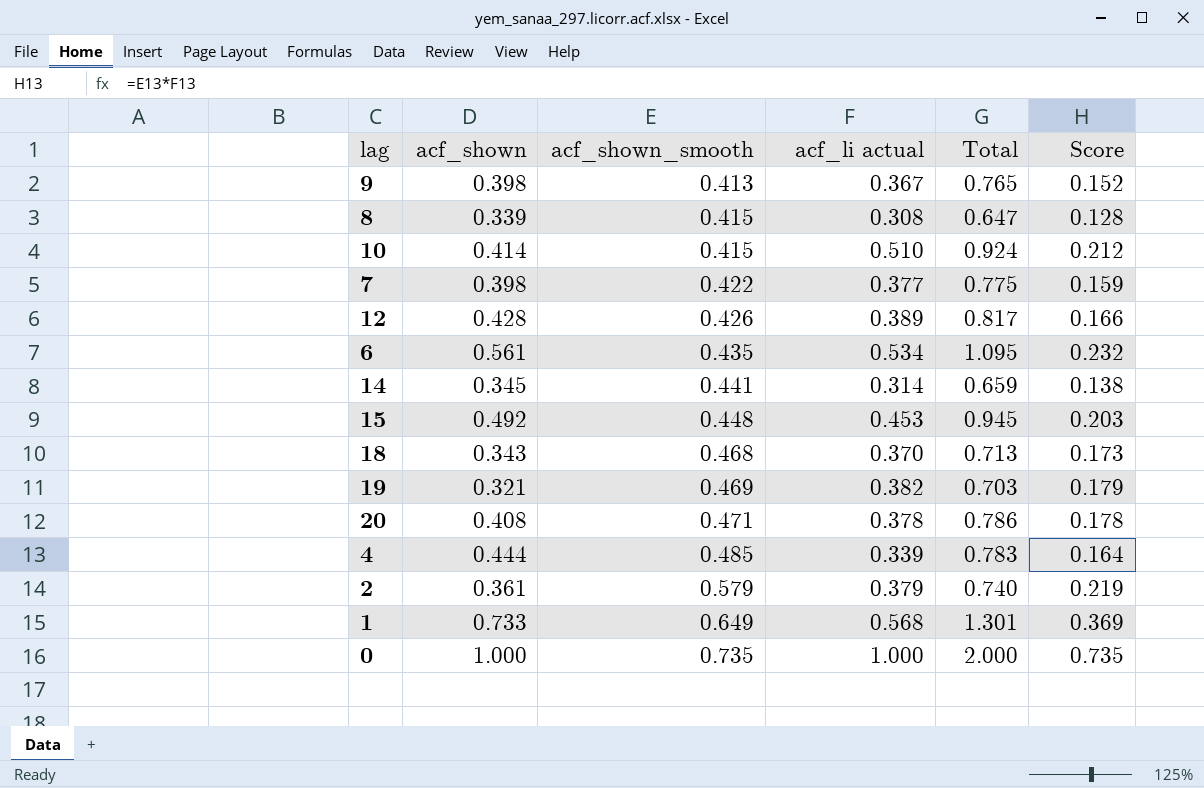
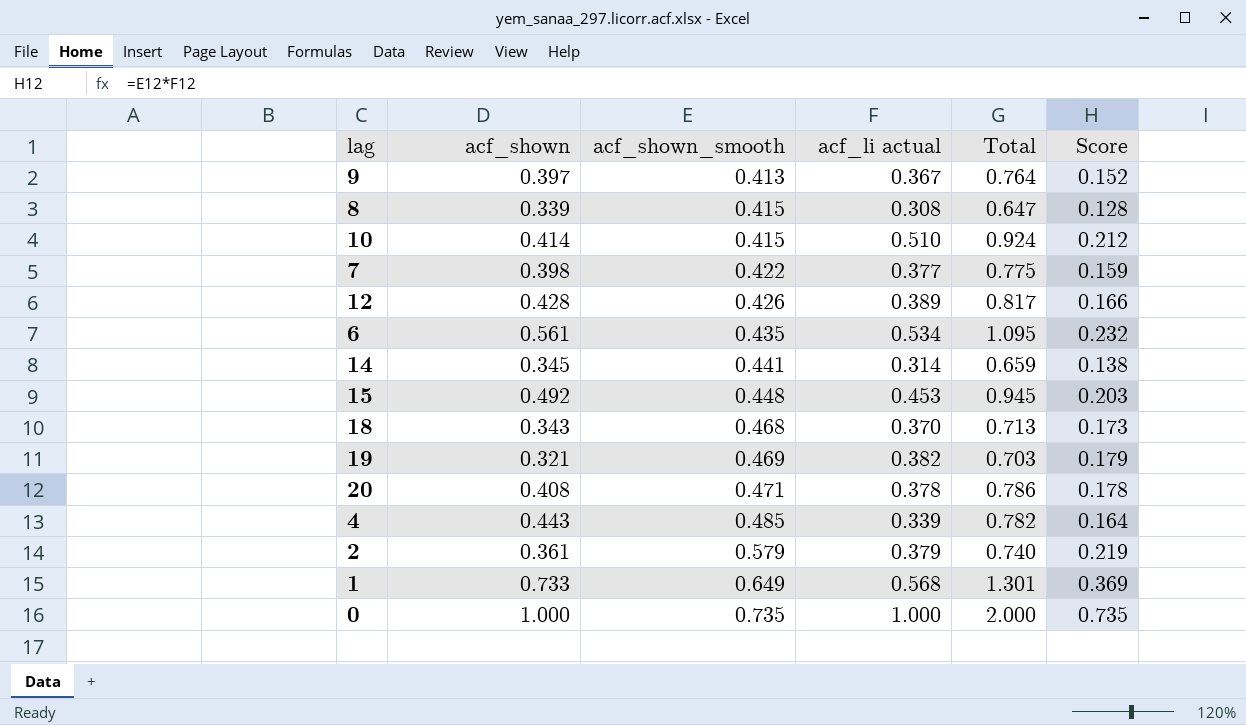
9 | acf_shown: 0.398 -> 0.397
9 | Total: 0.765 -> 0.764
4 | acf_shown: 0.444 -> 0.443
4 | Total: 0.783 -> 0.782

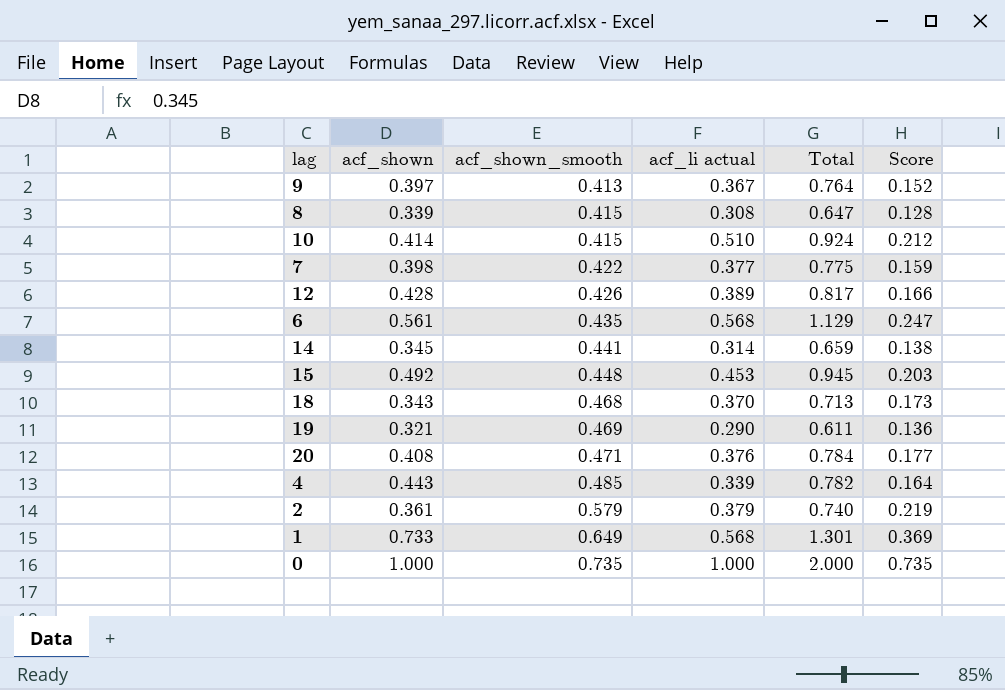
6 | acf_li actual: 0.534 -> 0.568
6 | Total: 1.095 -> 1.129
6 | Score: 0.232 -> 0.247
19 | acf_li actual: 0.382 -> 0.290
19 | Total: 0.703 -> 0.611
19 | Score: 0.179 -> 0.136
20 | acf_li actual: 0.378 -> 0.376
20 | Total: 0.786 -> 0.784
20 | Score: 0.178 -> 0.177

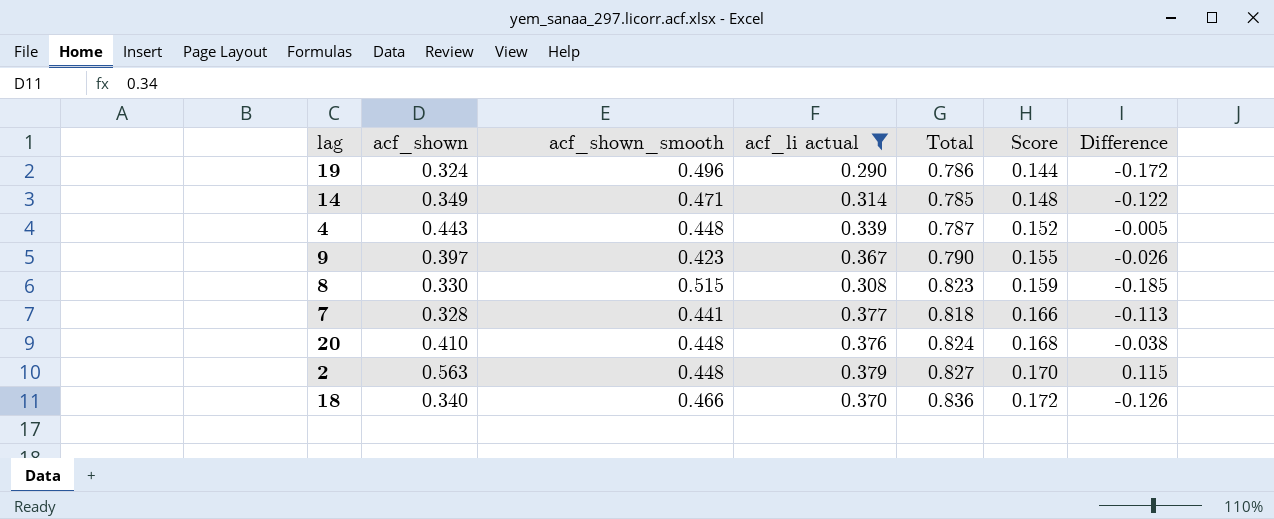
filter: none -> acf_li actual <= 0.379
row order: acf_shown_smooth ascending -> Score ascending
column Total | formula: [acf_shown] + [acf_li actual] -> [acf_shown_smooth] + [acf_li actual]
column Difference | formula: none -> [acf_shown] - [acf_shown_smooth]
19 | acf_shown: 0.321 -> 0.324
19 | acf_shown_smooth: 0.469 -> 0.496
19 | Score: 0.136 -> 0.144
14 | acf_shown: 0.345 -> 0.349
14 | acf_shown_smooth: 0.441 -> 0.471
14 | Score: 0.138 -> 0.148
4 | acf_shown_smooth: 0.485 -> 0.448
4 | Score: 0.164 -> 0.152
9 | acf_shown_smooth: 0.413 -> 0.423
9 | Score: 0.152 -> 0.155
8 | acf_shown: 0.339 -> 0.330
8 | acf_shown_smooth: 0.415 -> 0.515
8 | Score: 0.128 -> 0.159
7 | acf_shown: 0.398 -> 0.328
7 | acf_shown_smooth: 0.422 -> 0.441
7 | Score: 0.159 -> 0.166
20 | acf_shown: 0.408 -> 0.410
20 | acf_shown_smooth: 0.471 -> 0.448
20 | Score: 0.177 -> 0.168
2 | acf_shown: 0.361 -> 0.563
2 | acf_shown_smooth: 0.579 -> 0.448
2 | Score: 0.219 -> 0.170
18 | acf_shown: 0.343 -> 0.340
18 | acf_shown_smooth: 0.468 -> 0.466
18 | Score: 0.173 -> 0.172

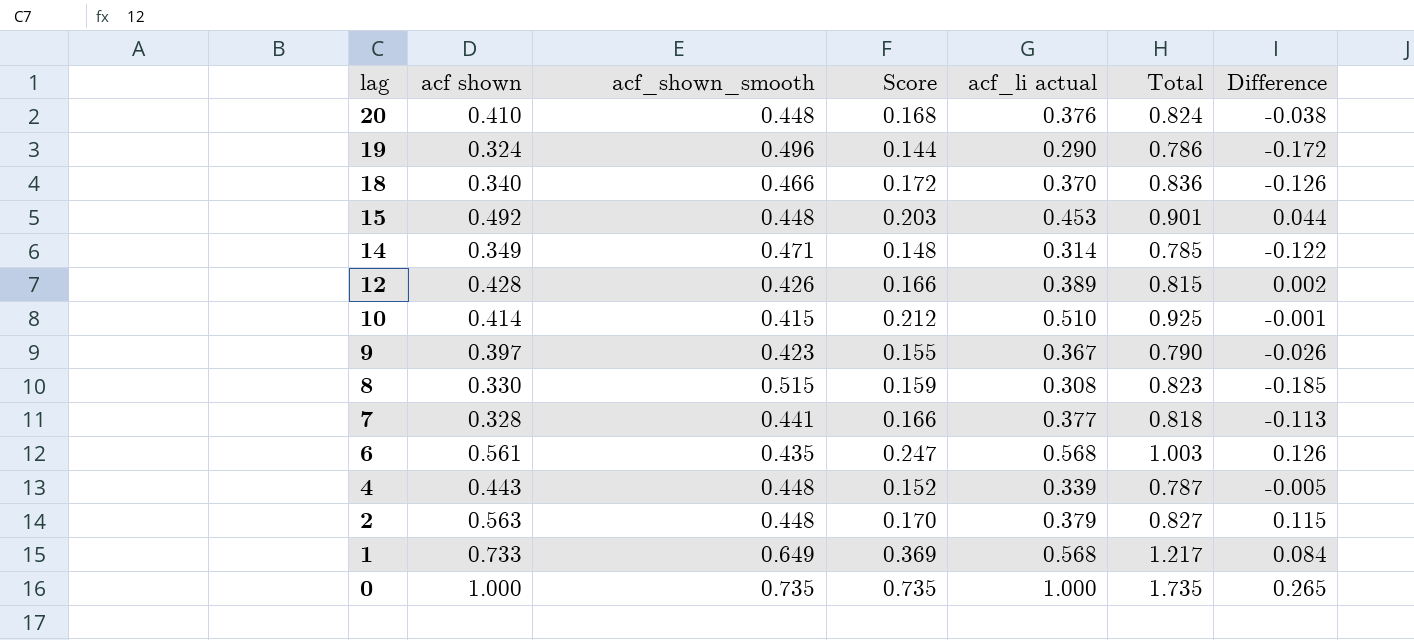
filter: acf_li actual <= 0.379 -> none
row order: Score ascending -> lag descending
column name: acf_shown -> acf shown
column Score | position: 6 -> 4

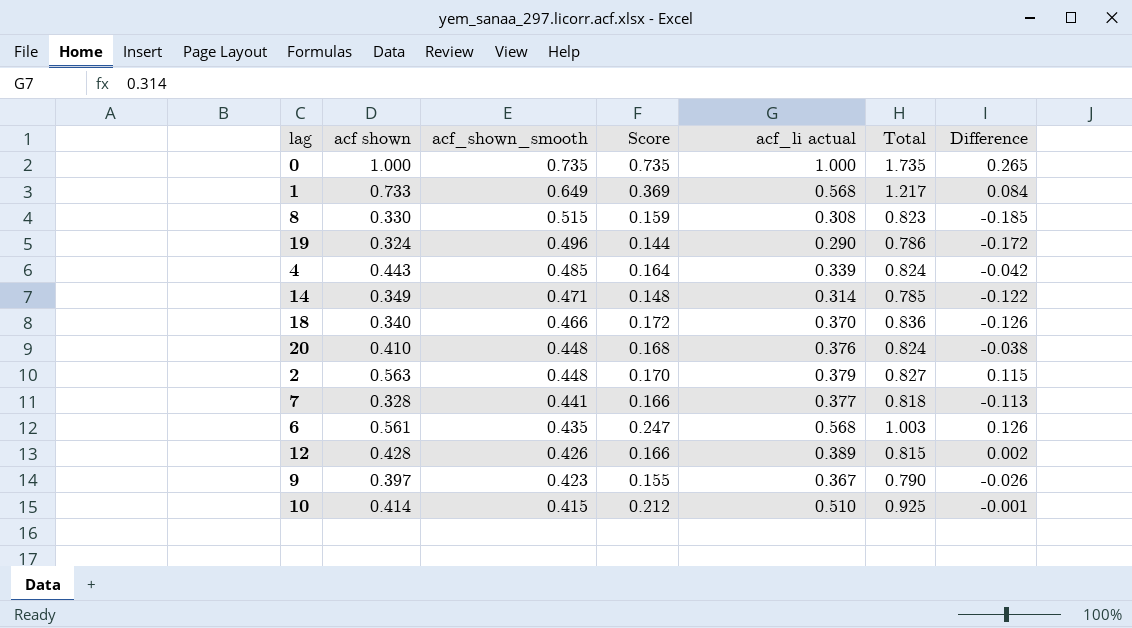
row order: lag descending -> acf_shown_smooth descending
row 15: 0.492 | 0.448 | 0.203 | 0.453 | 0.901 | 0.044 -> none
4 | acf_shown_smooth: 0.448 -> 0.485
4 | Score: 0.152 -> 0.164
4 | Total: 0.787 -> 0.824
4 | Difference: -0.005 -> -0.042

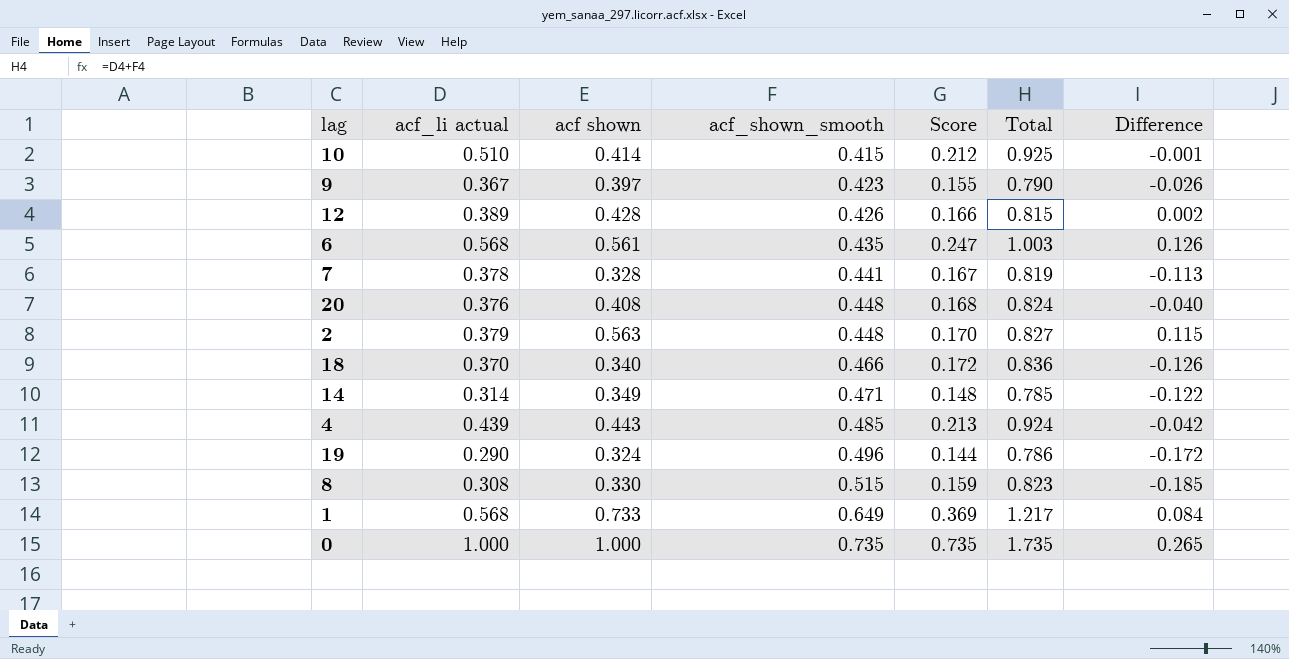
row order: acf_shown_smooth descending -> acf_shown_smooth ascending
column acf_li actual | position: 5 -> 2
7 | acf_li actual: 0.377 -> 0.378
7 | Score: 0.166 -> 0.167
7 | Total: 0.818 -> 0.819
20 | acf shown: 0.410 -> 0.408
20 | Difference: -0.038 -> -0.040
4 | acf_li actual: 0.339 -> 0.439
4 | Score: 0.164 -> 0.213
4 | Total: 0.824 -> 0.924

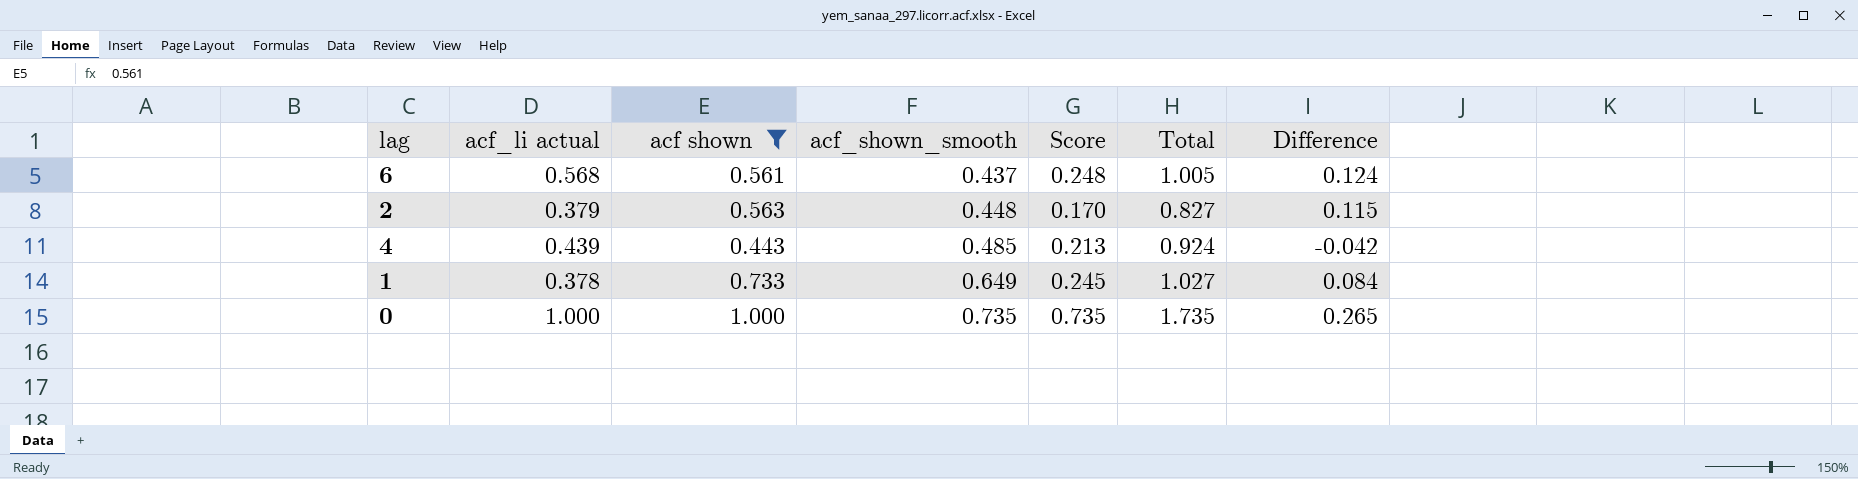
filter: none -> acf shown >= 0.443
6 | acf_shown_smooth: 0.435 -> 0.437
6 | Score: 0.247 -> 0.248
6 | Total: 1.003 -> 1.005
6 | Difference: 0.126 -> 0.124
1 | acf_li actual: 0.568 -> 0.378
1 | Score: 0.369 -> 0.245
1 | Total: 1.217 -> 1.027

